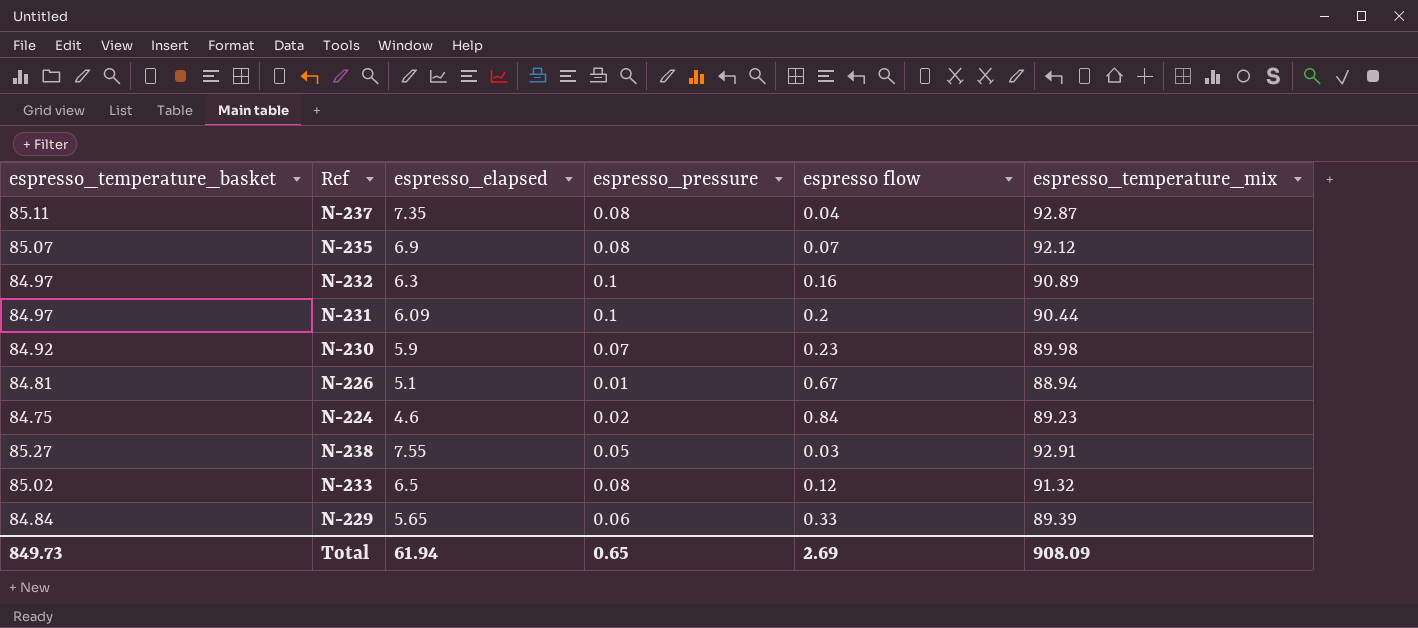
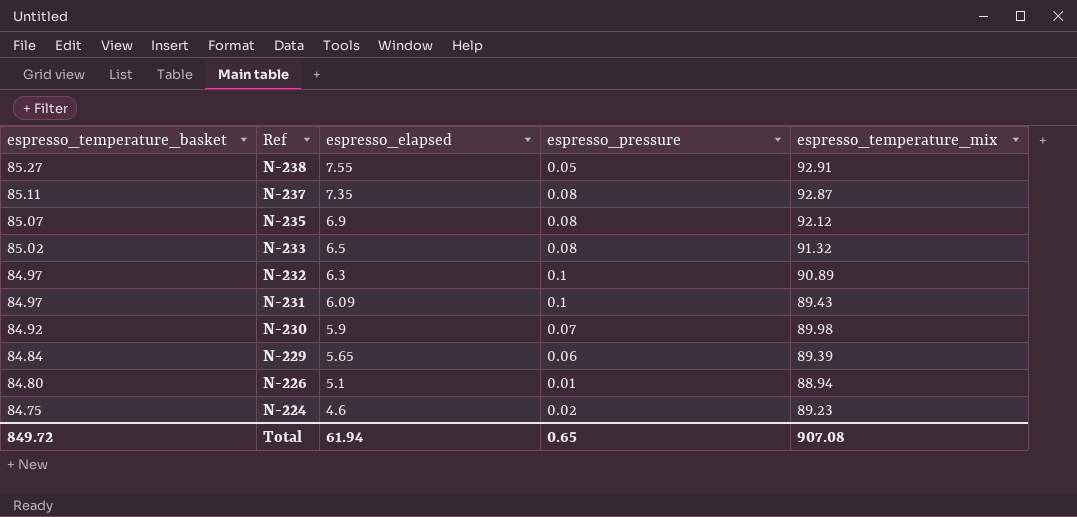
row order: none -> espresso_temperature_basket descending
column espresso flow | position: 5 -> none
N-231 | espresso_temperature_mix: 90.44 -> 89.43
N-226 | espresso_temperature_basket: 84.81 -> 84.80
Total | espresso_temperature_basket: 849.73 -> 849.72
Total | espresso_temperature_mix: 908.09 -> 907.08

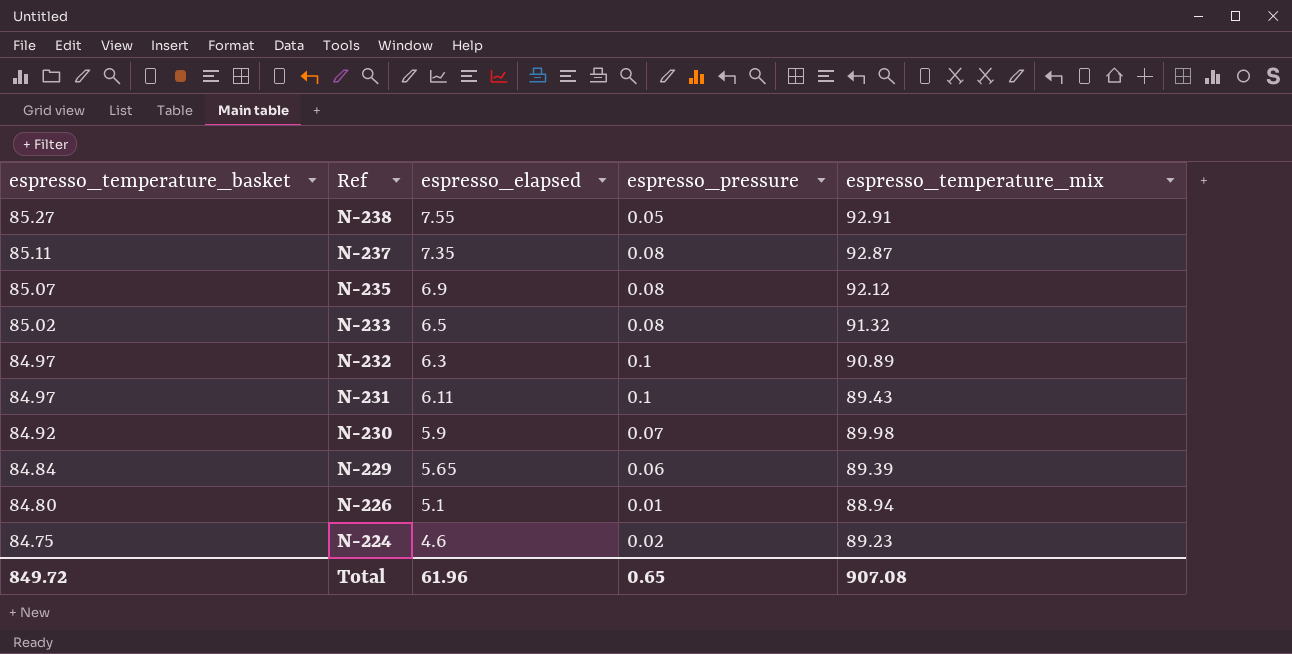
N-231 | espresso_elapsed: 6.09 -> 6.11
Total | espresso_elapsed: 61.94 -> 61.96

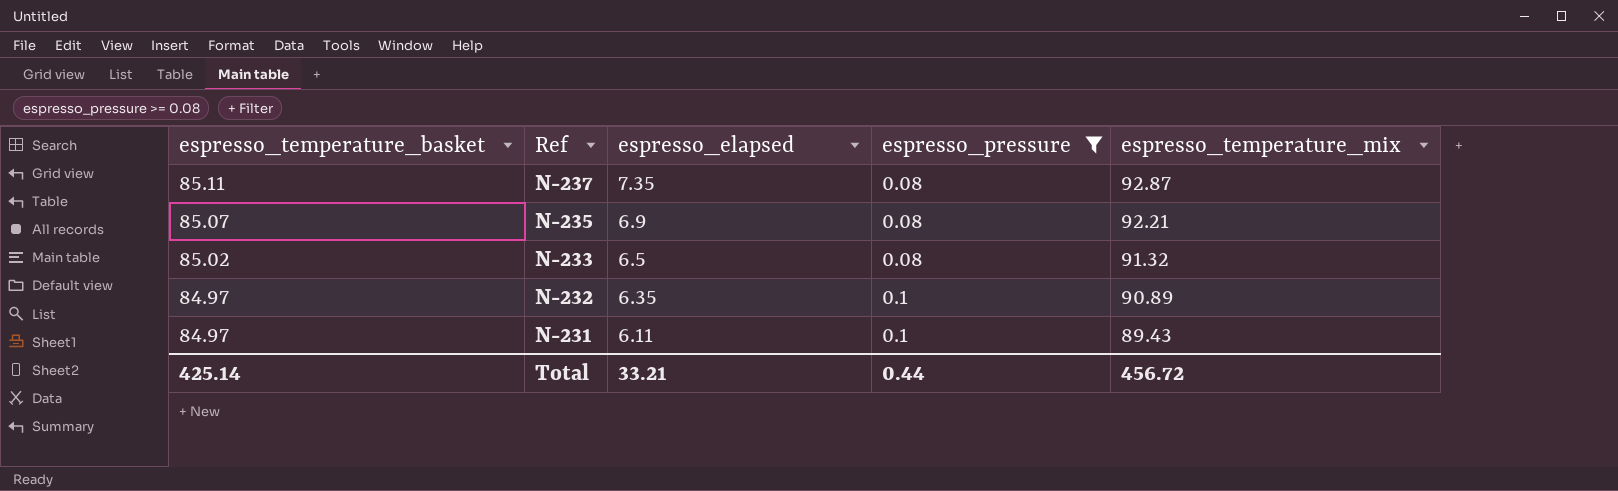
filter: none -> espresso_pressure >= 0.08
N-235 | espresso_temperature_mix: 92.12 -> 92.21
N-232 | espresso_elapsed: 6.3 -> 6.35
Total | espresso_temperature_basket: 849.72 -> 425.14
Total | espresso_elapsed: 61.96 -> 33.21
Total | espresso_pressure: 0.65 -> 0.44
Total | espresso_temperature_mix: 907.08 -> 456.72

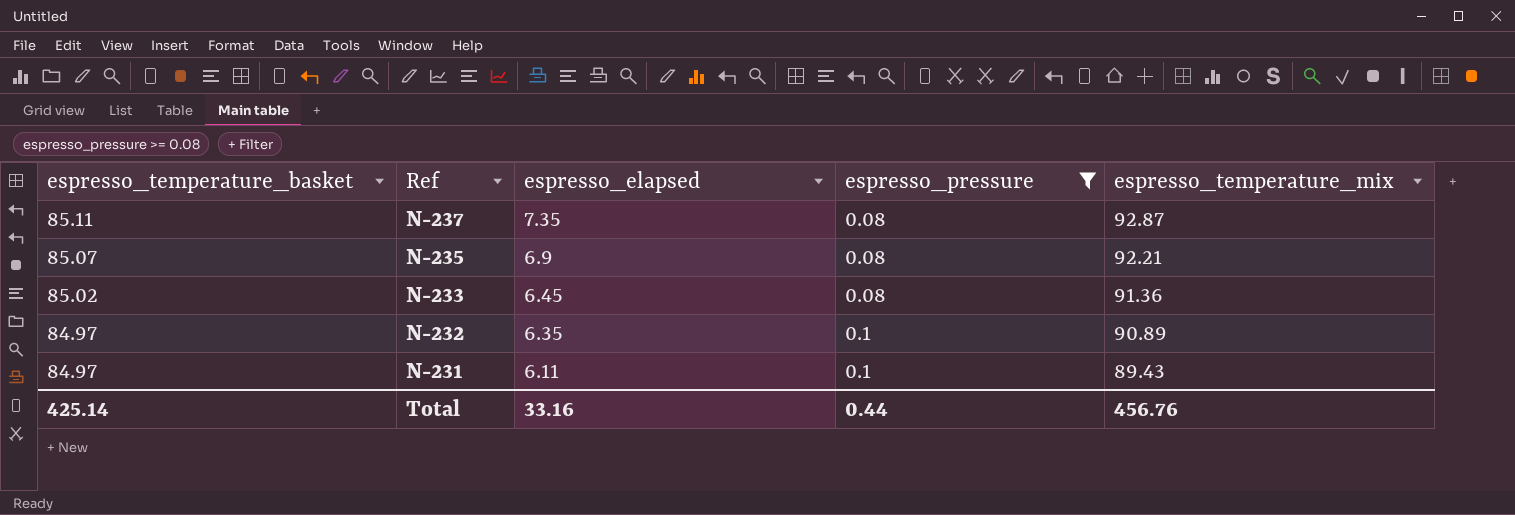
N-233 | espresso_elapsed: 6.5 -> 6.45
N-233 | espresso_temperature_mix: 91.32 -> 91.36
Total | espresso_elapsed: 33.21 -> 33.16
Total | espresso_temperature_mix: 456.72 -> 456.76

